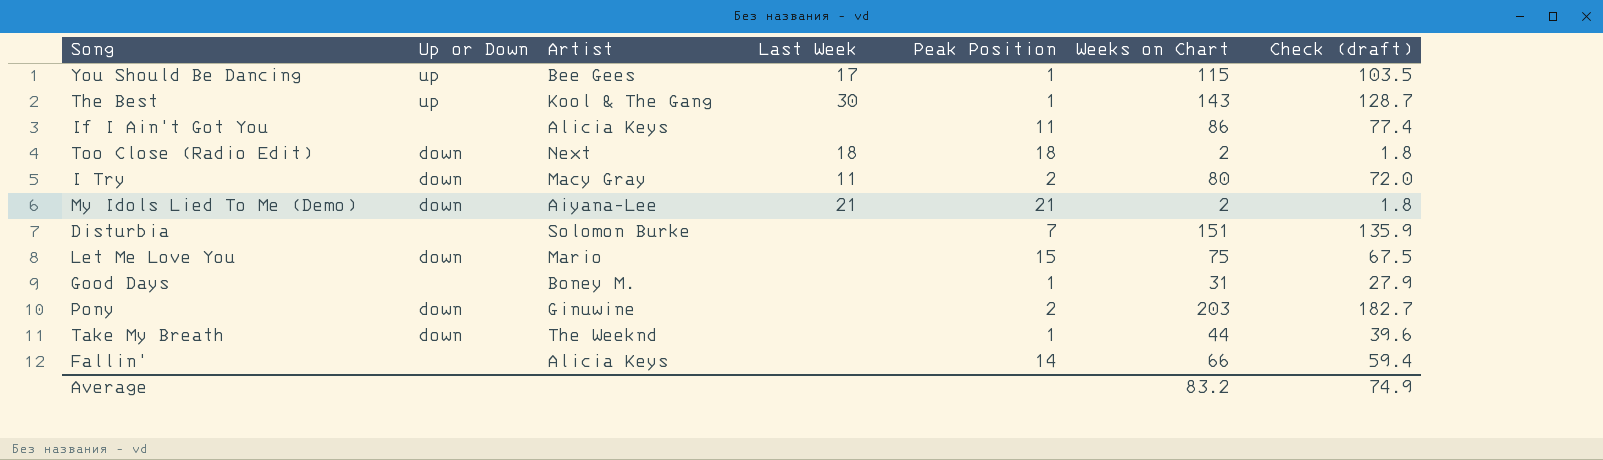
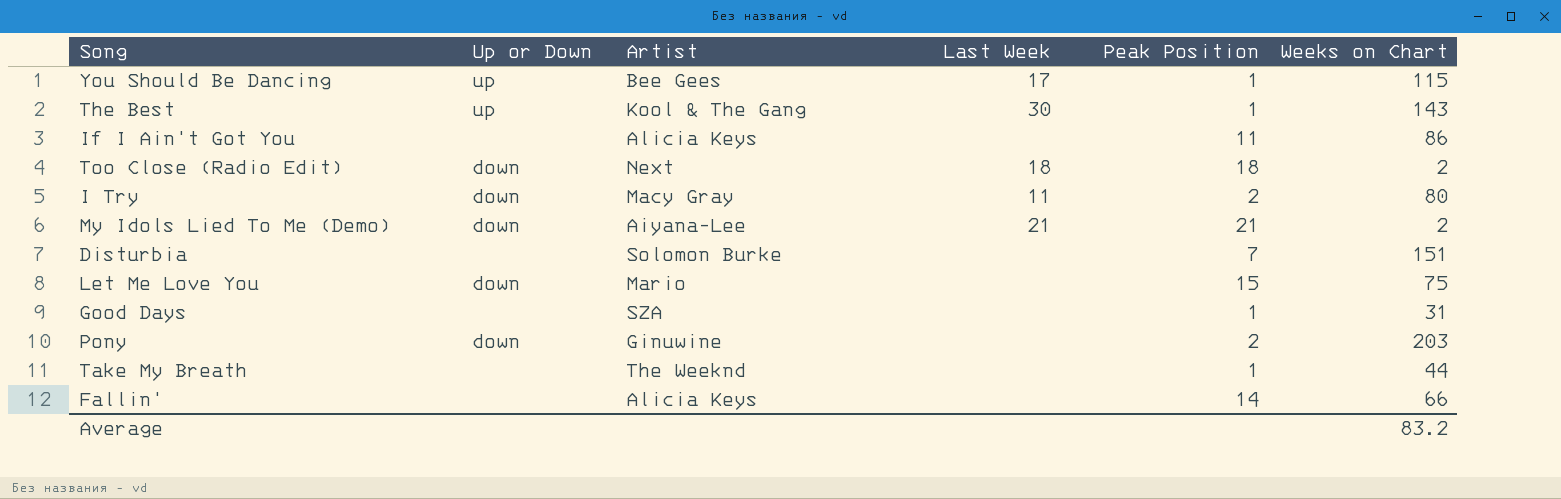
column Check (draft) | formula: [Weeks on Chart] * 0.9 -> none
Good Days | Artist: Boney M. -> SZA
Take My Breath | Up or Down: down -> none

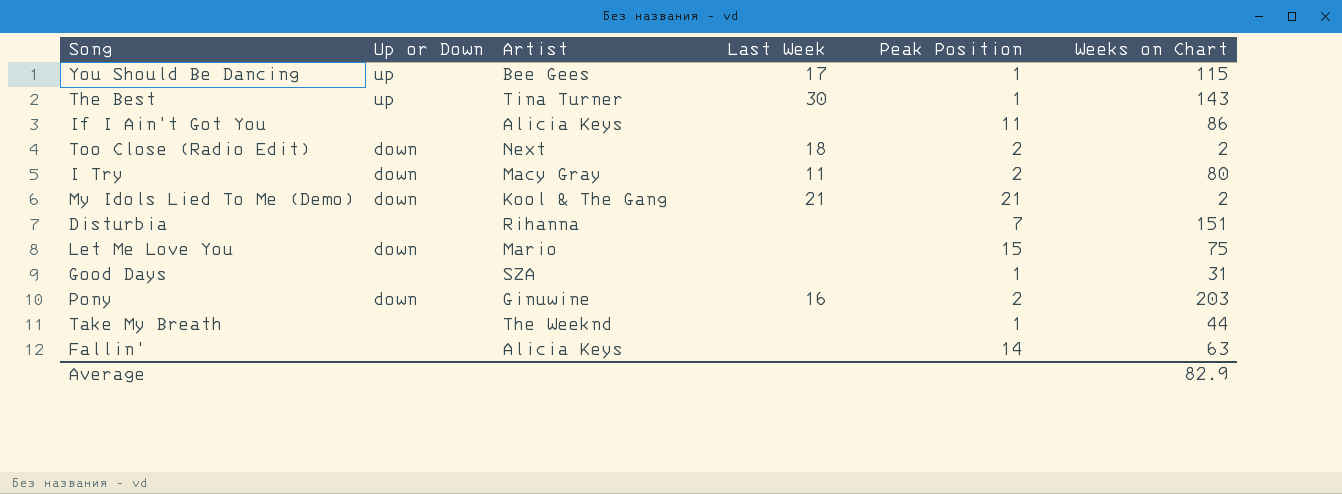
The Best | Artist: Kool & The Gang -> Tina Turner
Too Close (Radio Edit) | Peak Position: 18 -> 2
My Idols Lied To Me (Demo) | Artist: Aiyana-Lee -> Kool & The Gang
Disturbia | Artist: Solomon Burke -> Rihanna
Pony | Last Week: none -> 16
Fallin' | Weeks on Chart: 66 -> 63
Average | Weeks on Chart: 83.2 -> 82.9

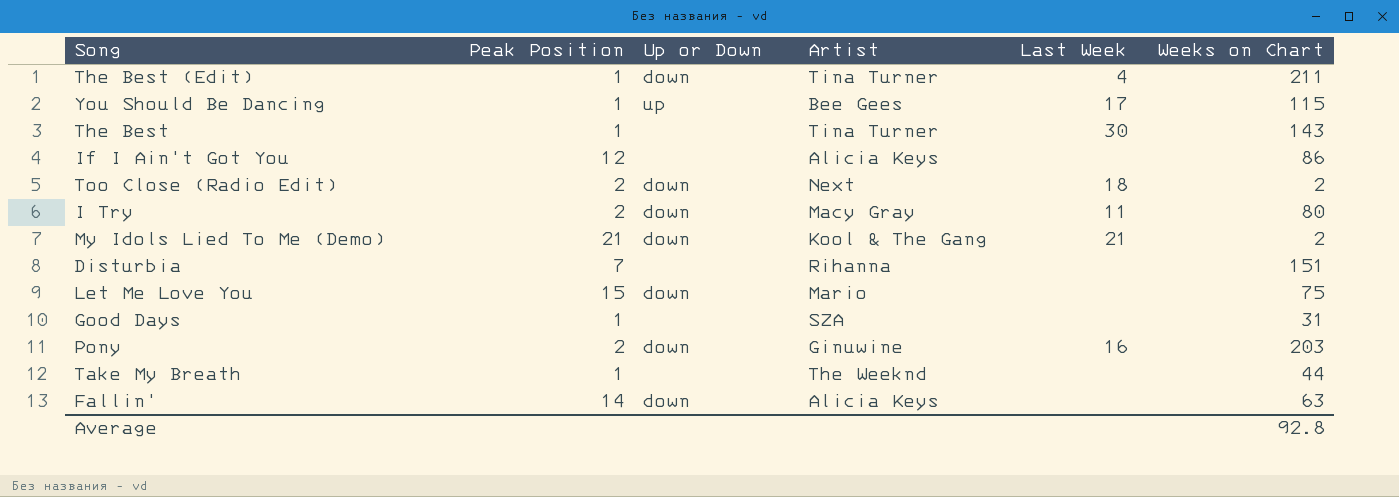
column Peak Position | position: 5 -> 2
row The Best (Edit): none -> 1 | down | Tina Turner | 4 | 211
The Best | Up or Down: up -> none
If I Ain't Got You | Peak Position: 11 -> 12
Fallin' | Up or Down: none -> down
Average | Weeks on Chart: 82.9 -> 92.8

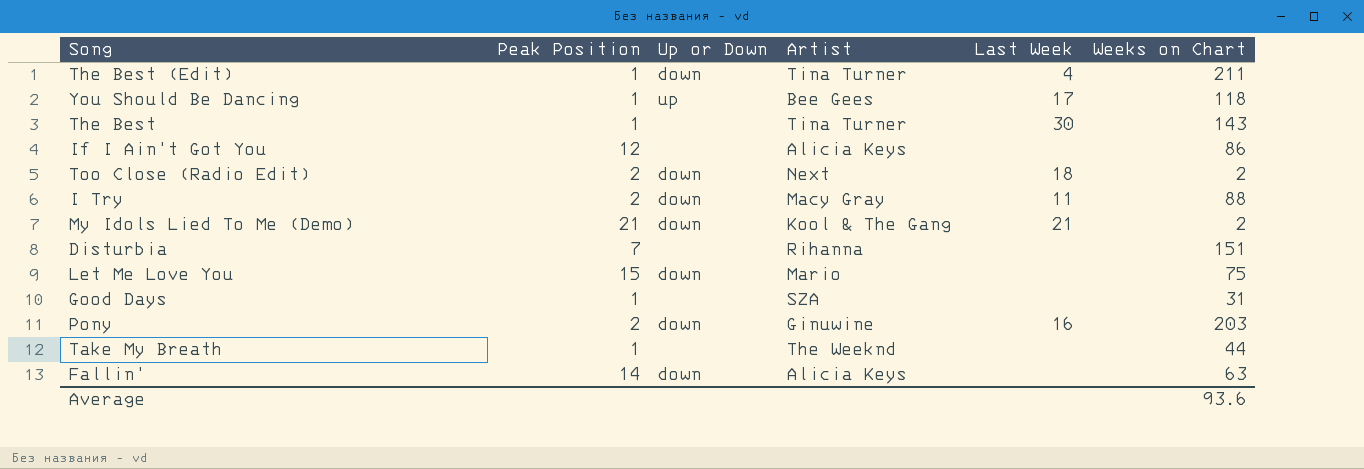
You Should Be Dancing | Weeks on Chart: 115 -> 118
I Try | Weeks on Chart: 80 -> 88
Average | Weeks on Chart: 92.8 -> 93.6

